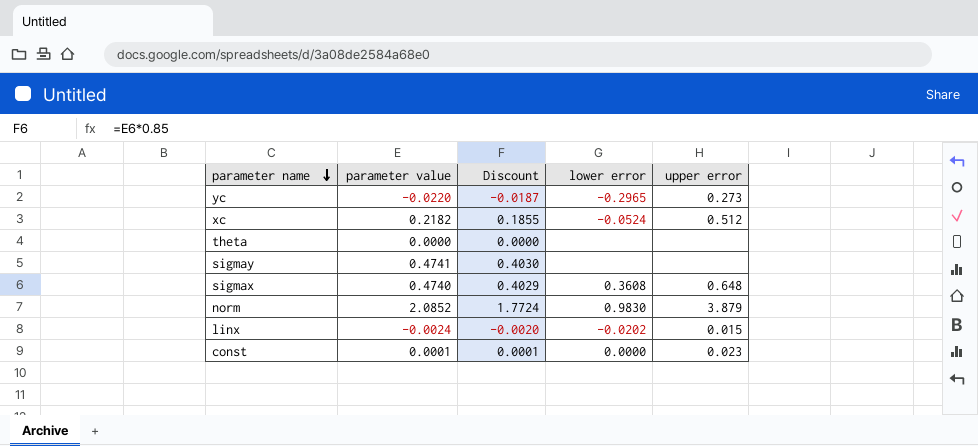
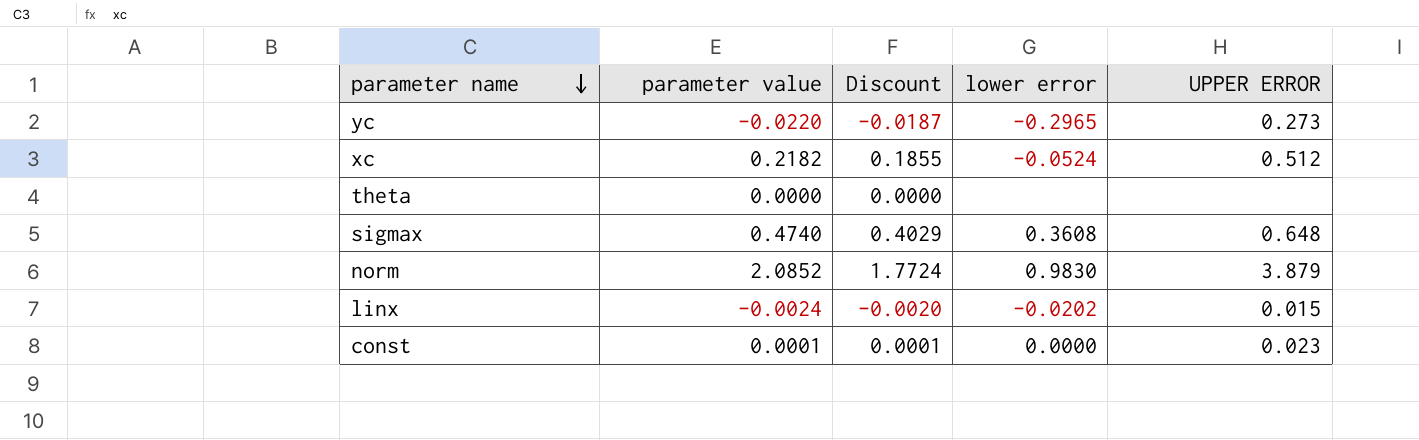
column name: upper error -> UPPER ERROR
row sigmay: 0.4741 | 0.4030 | none | none -> none

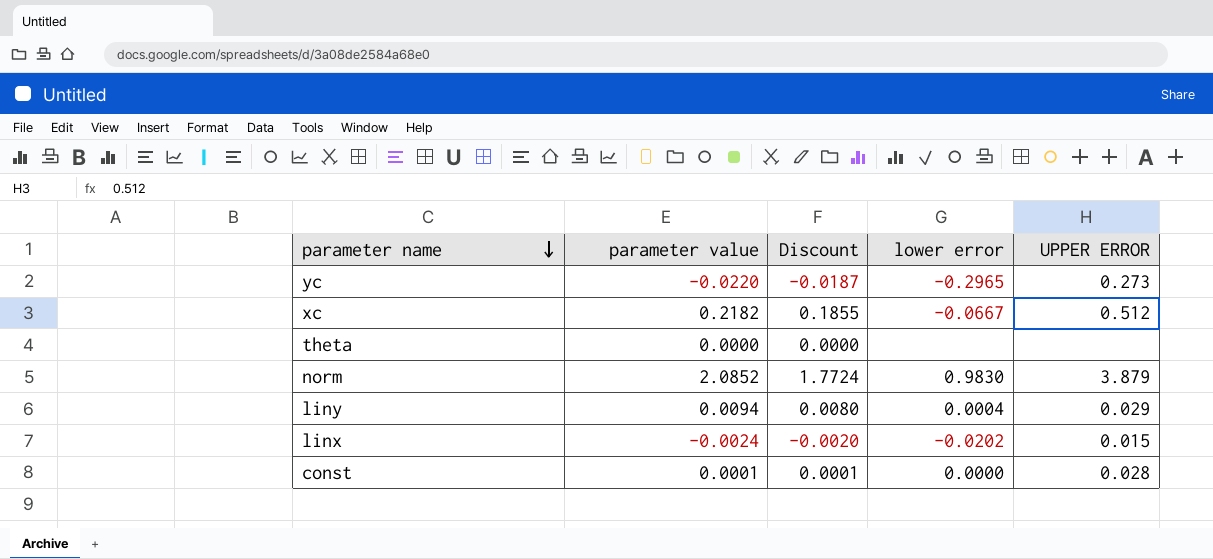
row sigmax: 0.4740 | 0.4029 | 0.3608 | 0.648 -> none
xc | lower error: -0.0524 -> -0.0667
row liny: none -> 0.0094 | 0.0080 | 0.0004 | 0.029
const | UPPER ERROR: 0.023 -> 0.028

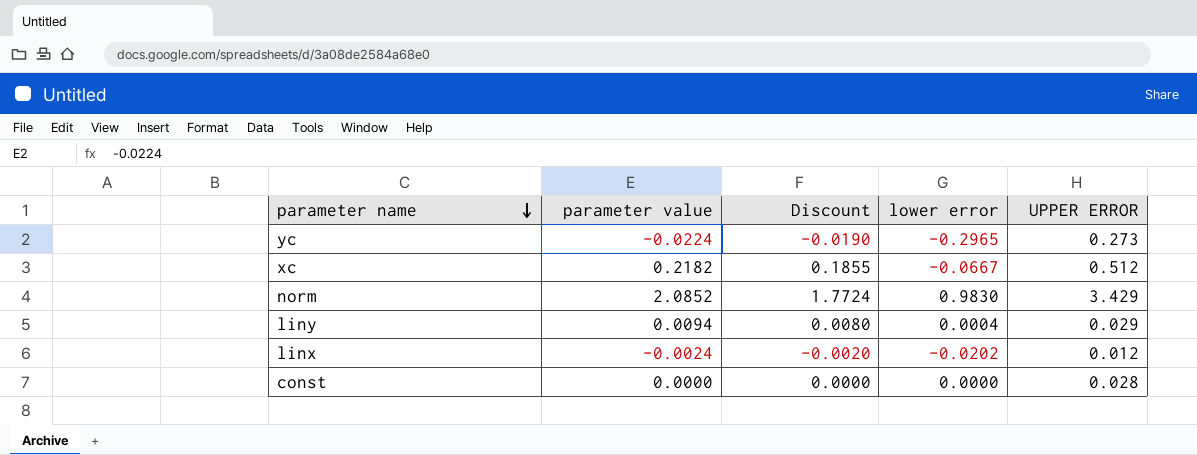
row theta: 0.0000 | 0.0000 | none | none -> none
yc | parameter value: -0.0220 -> -0.0224
yc | Discount: -0.0187 -> -0.0190
norm | UPPER ERROR: 3.879 -> 3.429
linx | UPPER ERROR: 0.015 -> 0.012
const | parameter value: 0.0001 -> 0.0000
const | Discount: 0.0001 -> 0.0000

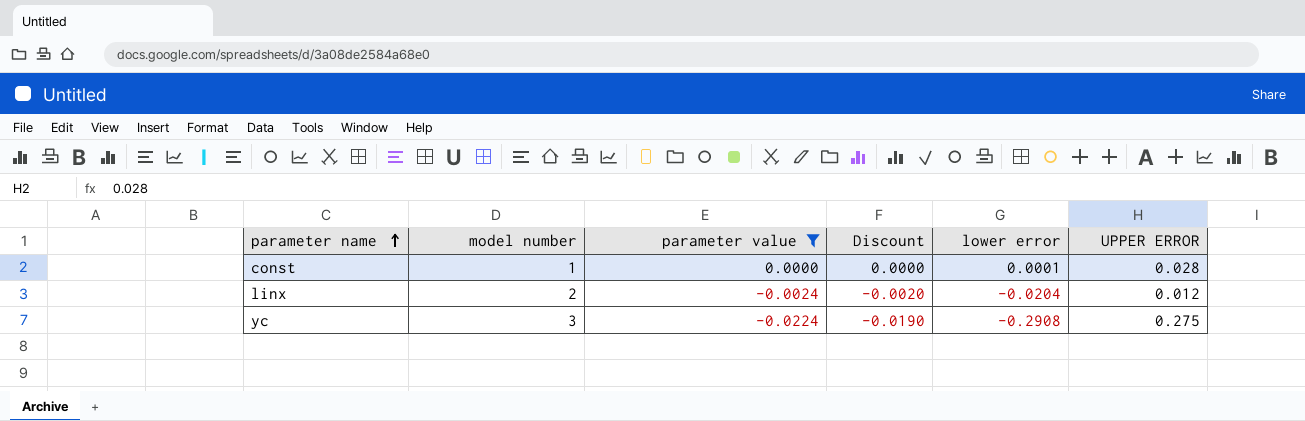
filter: none -> parameter value <= 0.0000
row order: parameter name descending -> parameter name ascending
column model number | position: none -> 2
const | lower error: 0.0000 -> 0.0001
linx | lower error: -0.0202 -> -0.0204
yc | lower error: -0.2965 -> -0.2908
yc | UPPER ERROR: 0.273 -> 0.275

